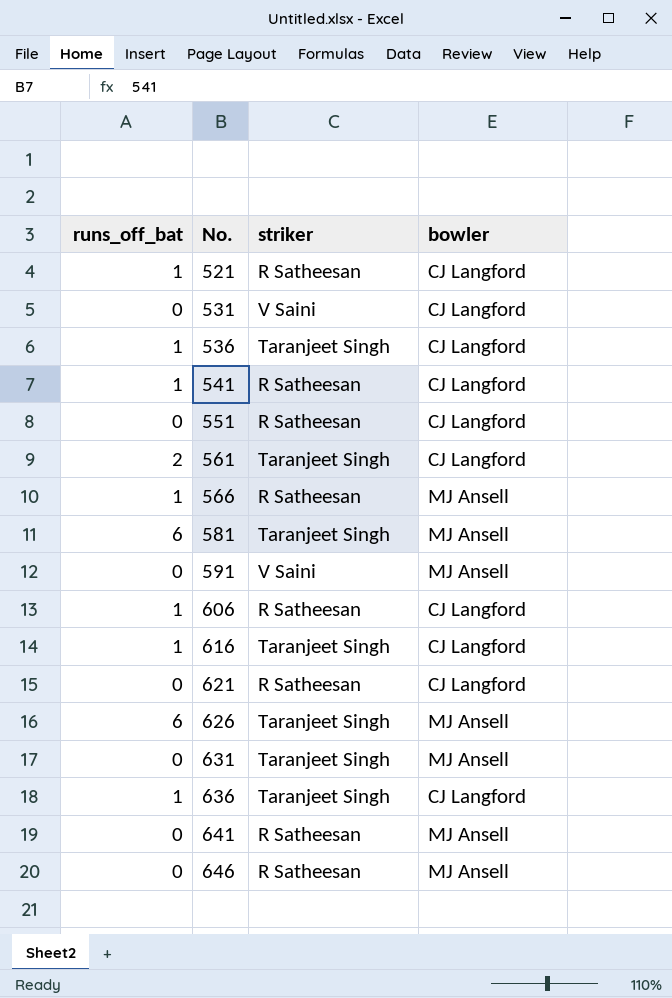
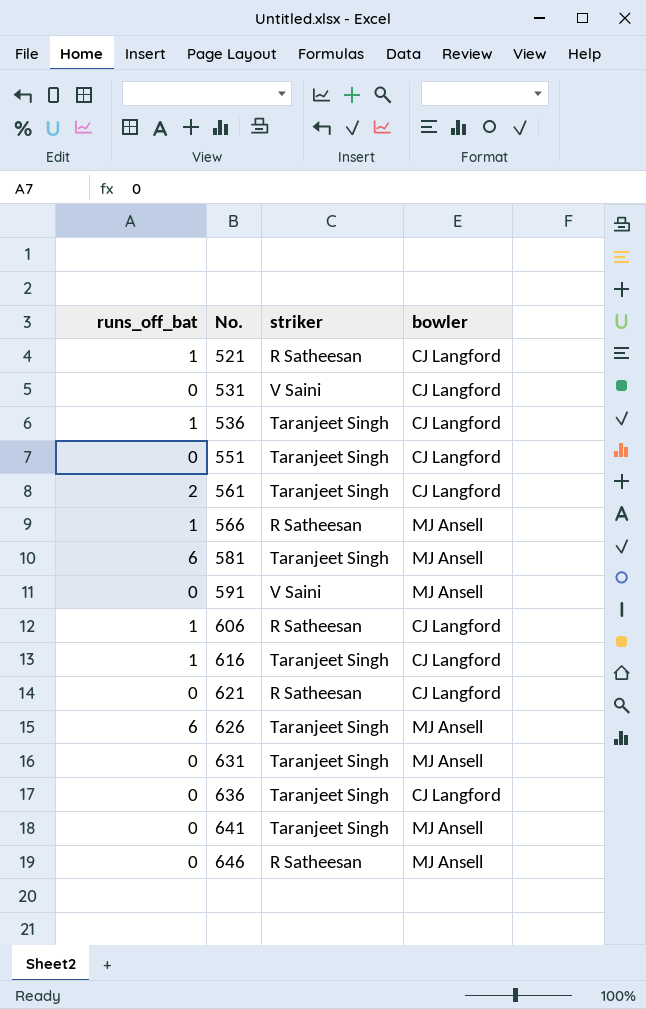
row 541: 1 | R Satheesan | CJ Langford -> none
551 | striker: R Satheesan -> Taranjeet Singh
636 | runs_off_bat: 1 -> 0
641 | striker: R Satheesan -> Taranjeet Singh

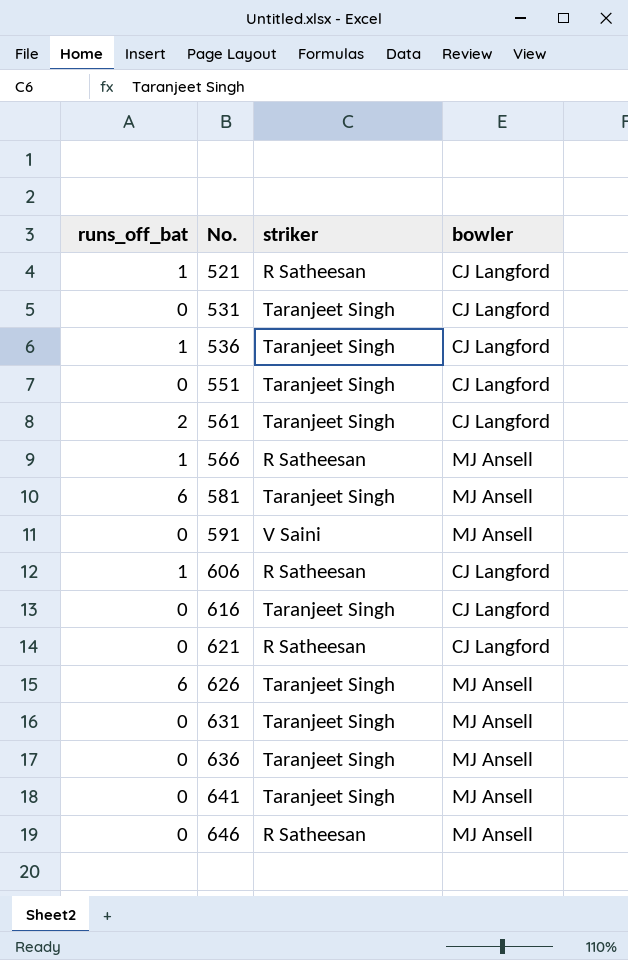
531 | striker: V Saini -> Taranjeet Singh
616 | runs_off_bat: 1 -> 0
636 | bowler: CJ Langford -> MJ Ansell

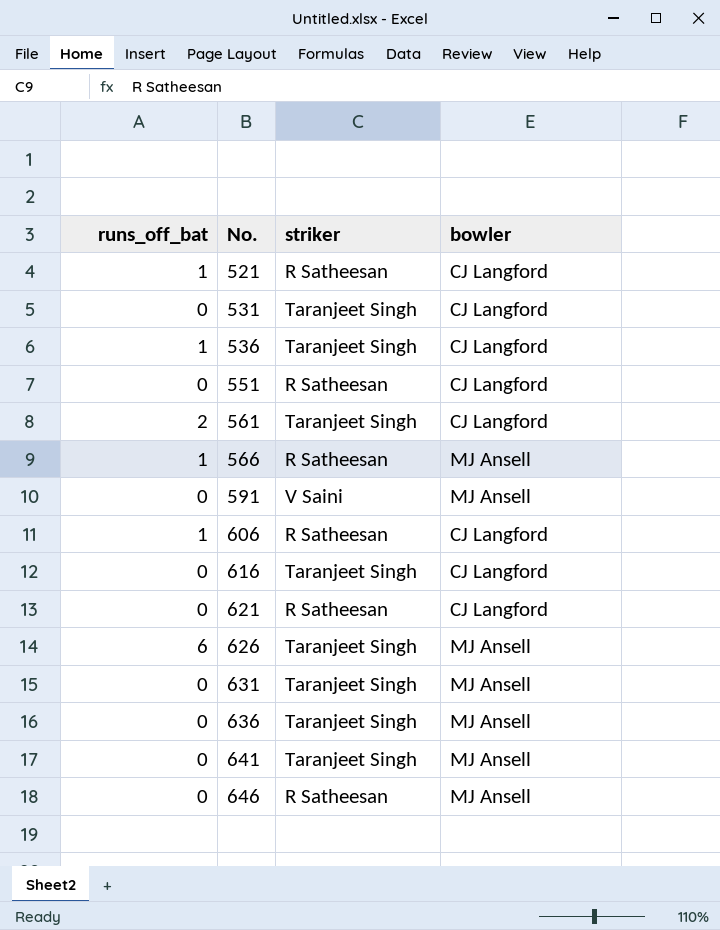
row 581: 6 | Taranjeet Singh | MJ Ansell -> none
551 | striker: Taranjeet Singh -> R Satheesan

